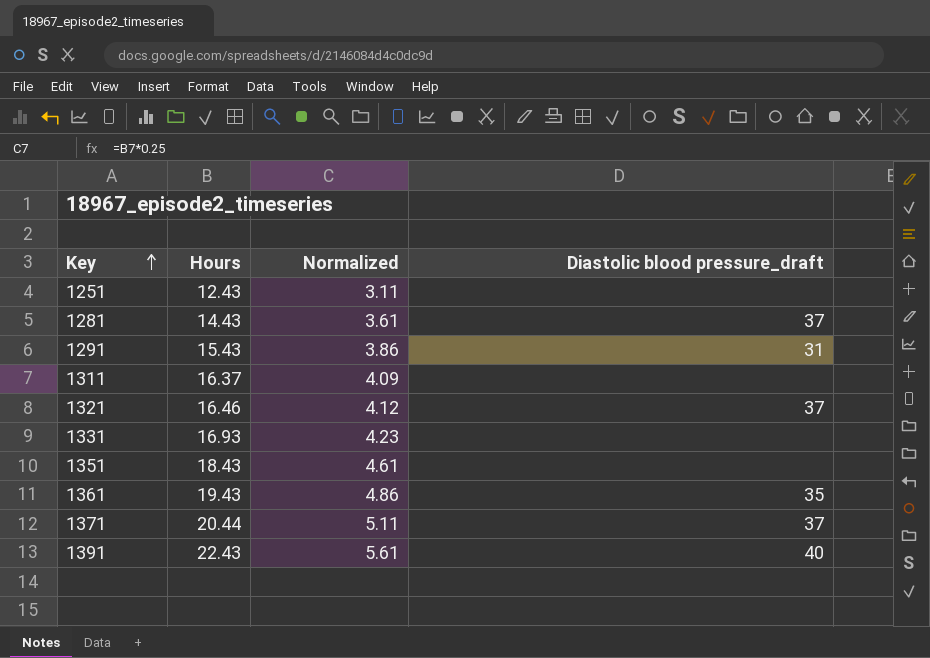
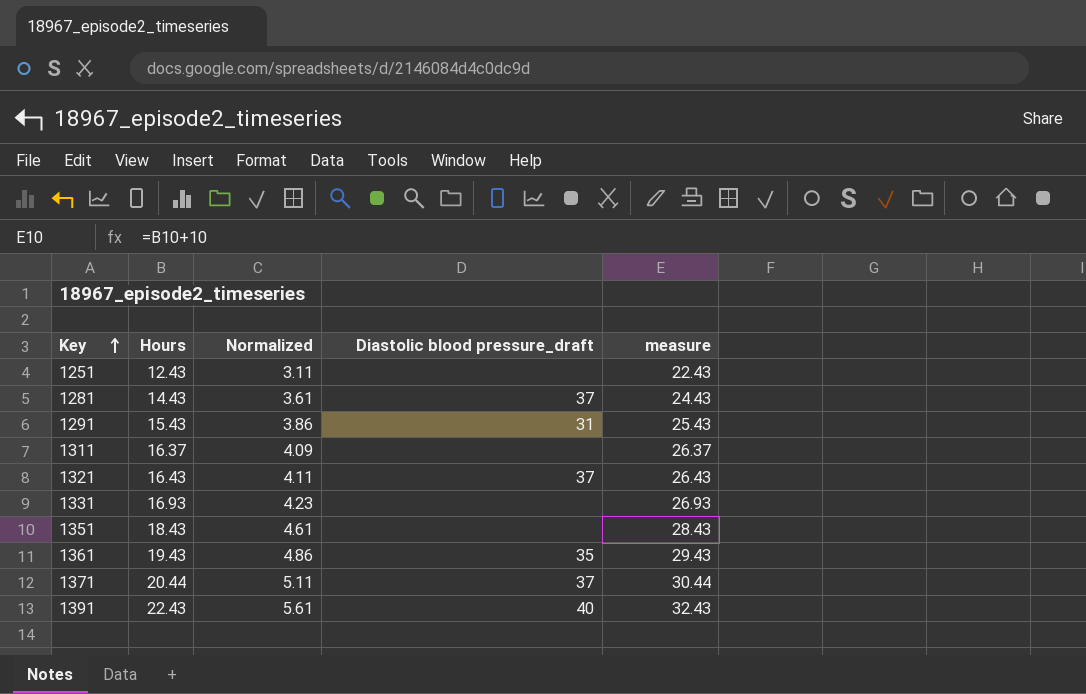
column measure | formula: none -> [Hours] + 10
1321 | Hours: 16.46 -> 16.43
1321 | Normalized: 4.12 -> 4.11

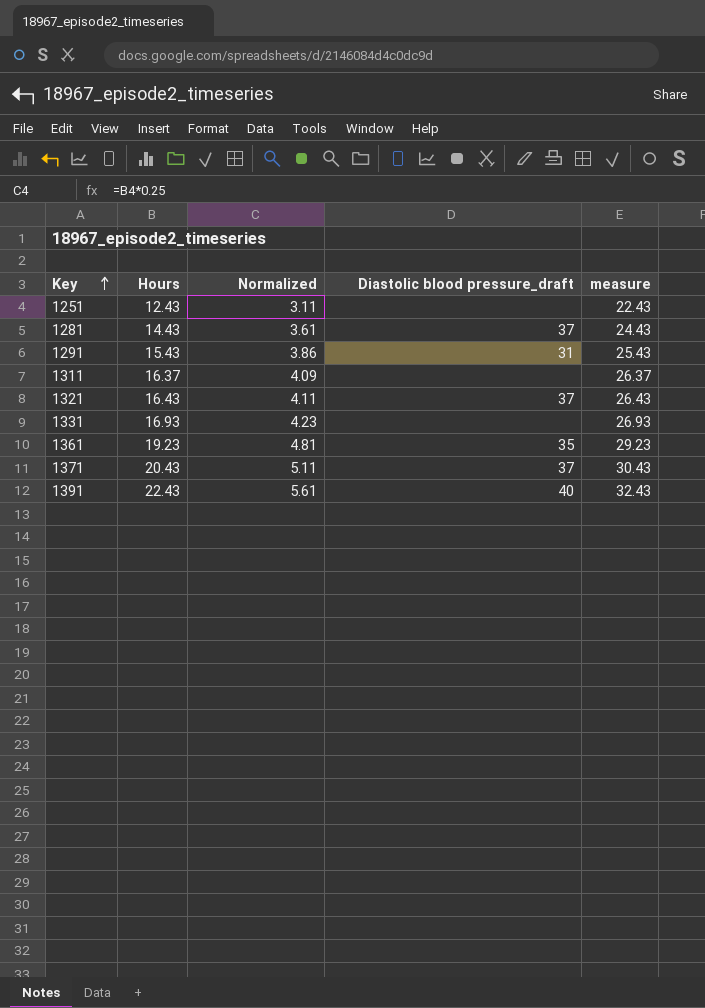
row 1351: 18.43 | 4.61 | none | 28.43 -> none
1361 | Hours: 19.43 -> 19.23
1361 | Normalized: 4.86 -> 4.81
1361 | measure: 29.43 -> 29.23
1371 | Hours: 20.44 -> 20.43
1371 | measure: 30.44 -> 30.43

